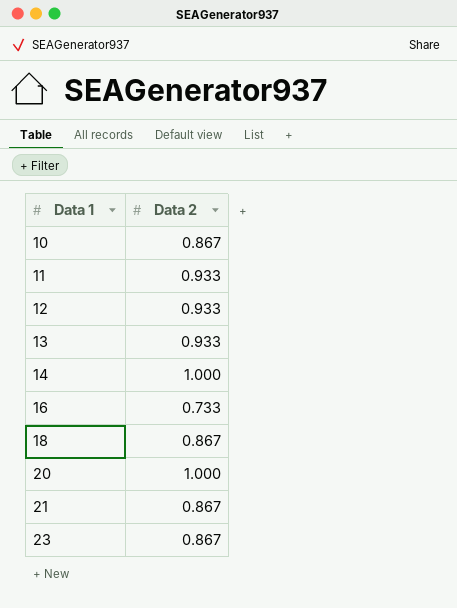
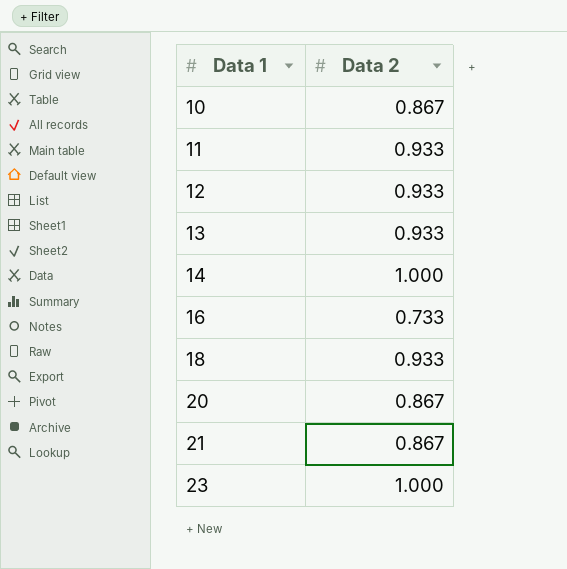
18 | Data 2: 0.867 -> 0.933
20 | Data 2: 1.000 -> 0.867
23 | Data 2: 0.867 -> 1.000

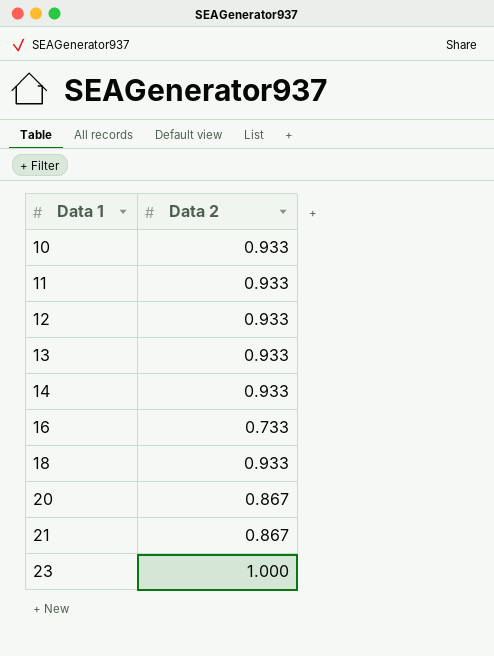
10 | Data 2: 0.867 -> 0.933
14 | Data 2: 1.000 -> 0.933

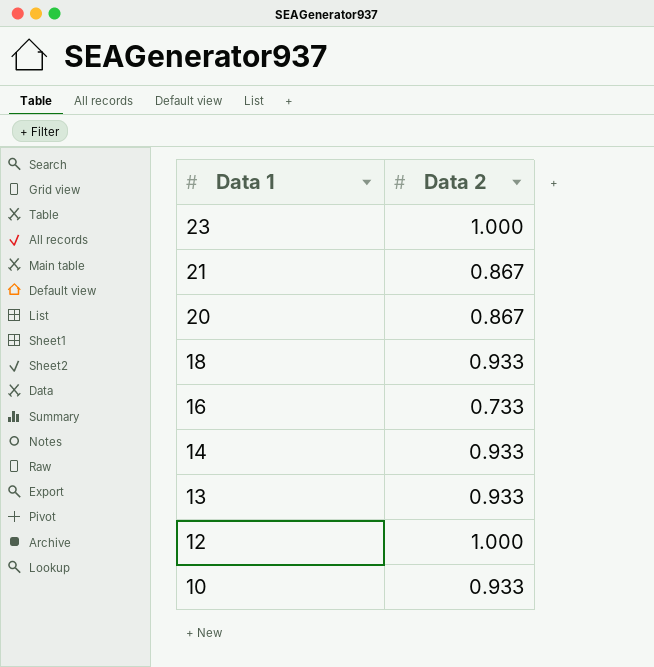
row order: Data 1 ascending -> Data 1 descending
row 11: 0.933 -> none
12 | Data 2: 0.933 -> 1.000

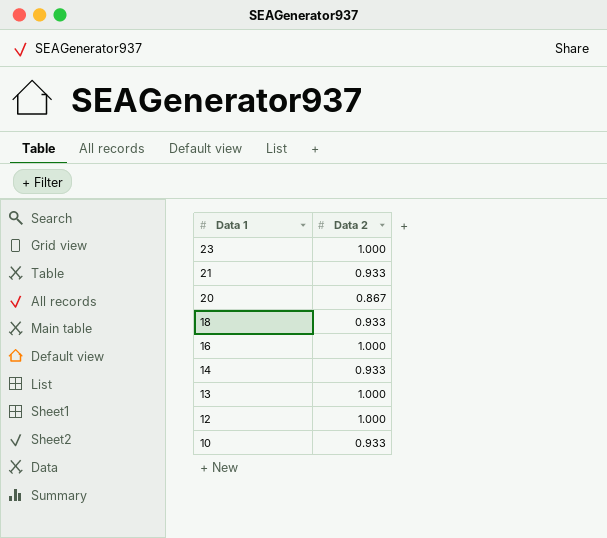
21 | Data 2: 0.867 -> 0.933
16 | Data 2: 0.733 -> 1.000
13 | Data 2: 0.933 -> 1.000

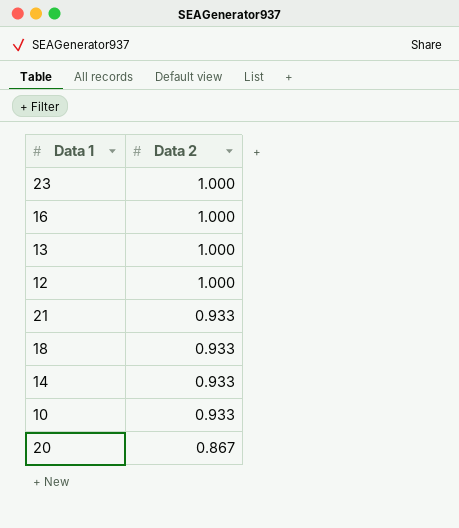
row order: Data 1 descending -> Data 2 descending

